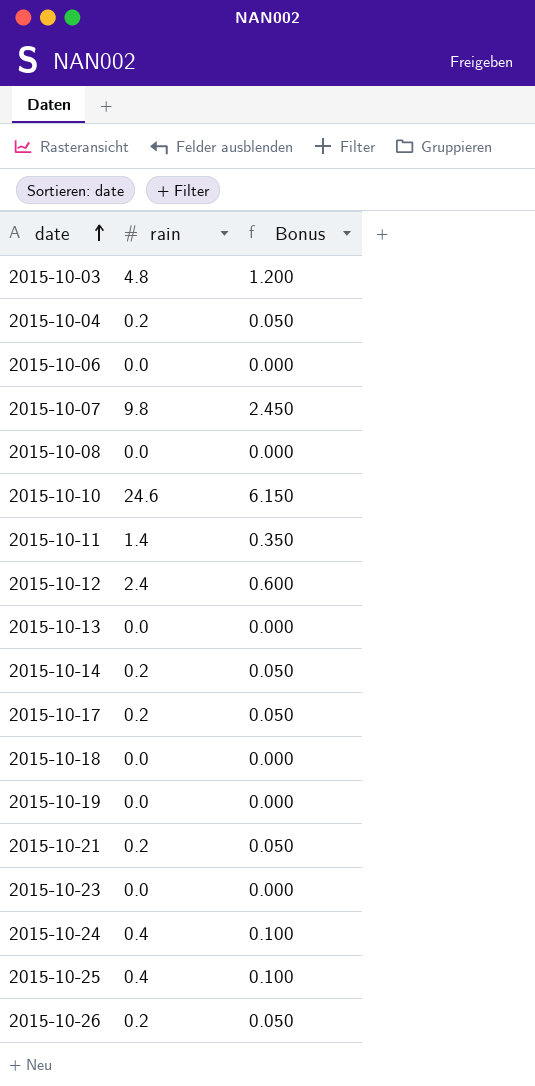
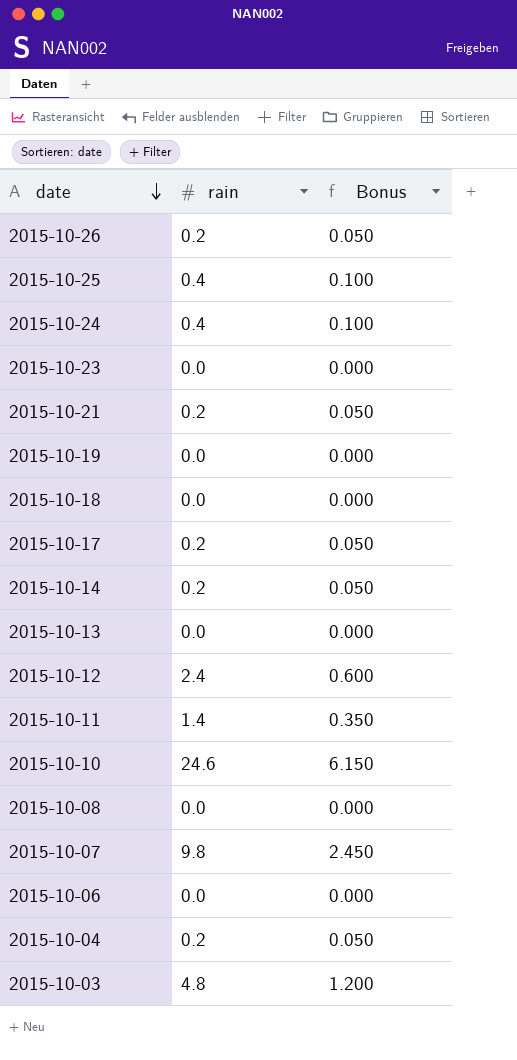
row order: date ascending -> date descending

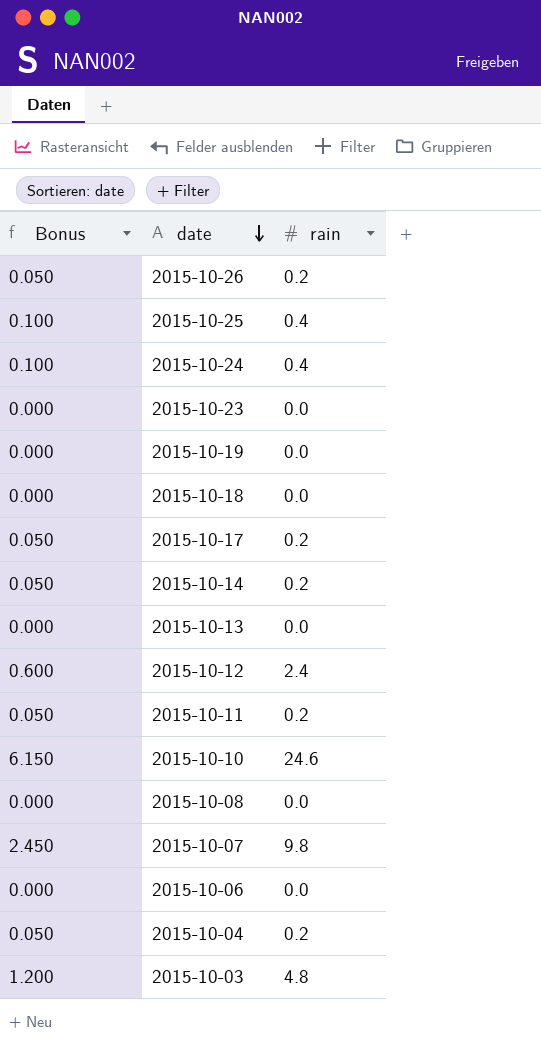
column Bonus | position: 3 -> 1
row 2015-10-21: 0.2 | 0.050 -> none
2015-10-11 | Bonus: 0.350 -> 0.050
2015-10-11 | rain: 1.4 -> 0.2

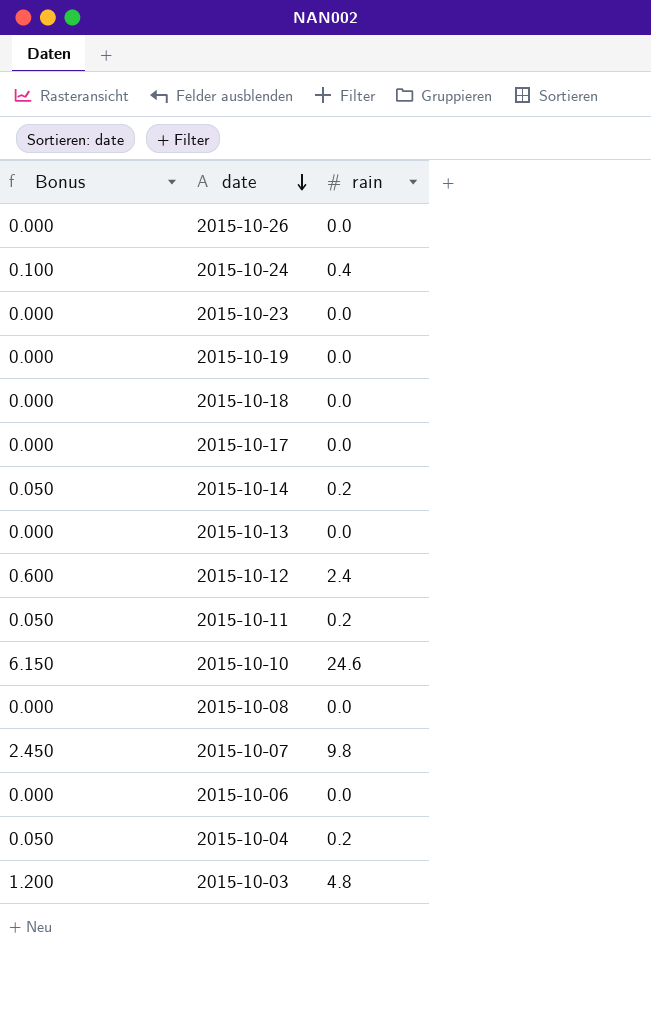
row 2015-10-25: 0.100 | 0.4 -> none
2015-10-26 | Bonus: 0.050 -> 0.000
2015-10-26 | rain: 0.2 -> 0.0
2015-10-17 | Bonus: 0.050 -> 0.000
2015-10-17 | rain: 0.2 -> 0.0

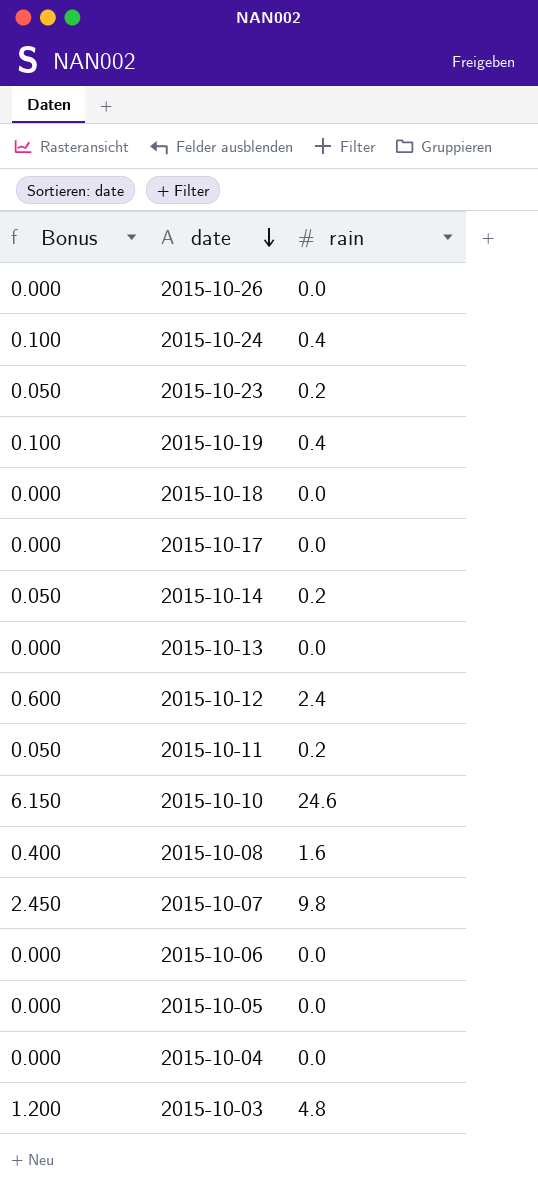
2015-10-23 | Bonus: 0.000 -> 0.050
2015-10-23 | rain: 0.0 -> 0.2
2015-10-19 | Bonus: 0.000 -> 0.100
2015-10-19 | rain: 0.0 -> 0.4
2015-10-08 | Bonus: 0.000 -> 0.400
2015-10-08 | rain: 0.0 -> 1.6
row 2015-10-05: none -> 0.000 | 0.0
2015-10-04 | Bonus: 0.050 -> 0.000
2015-10-04 | rain: 0.2 -> 0.0

